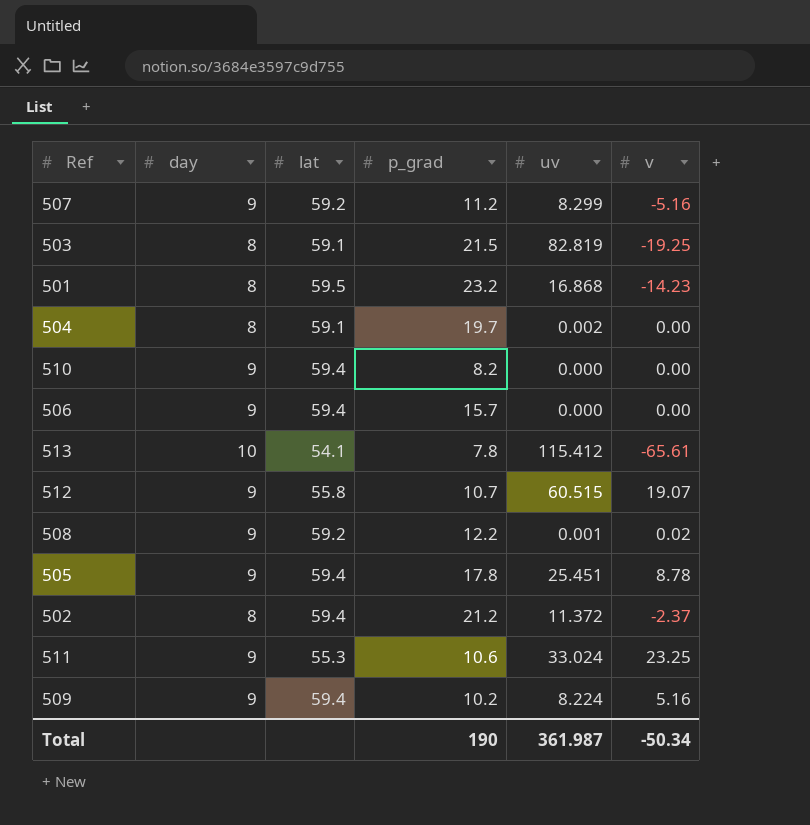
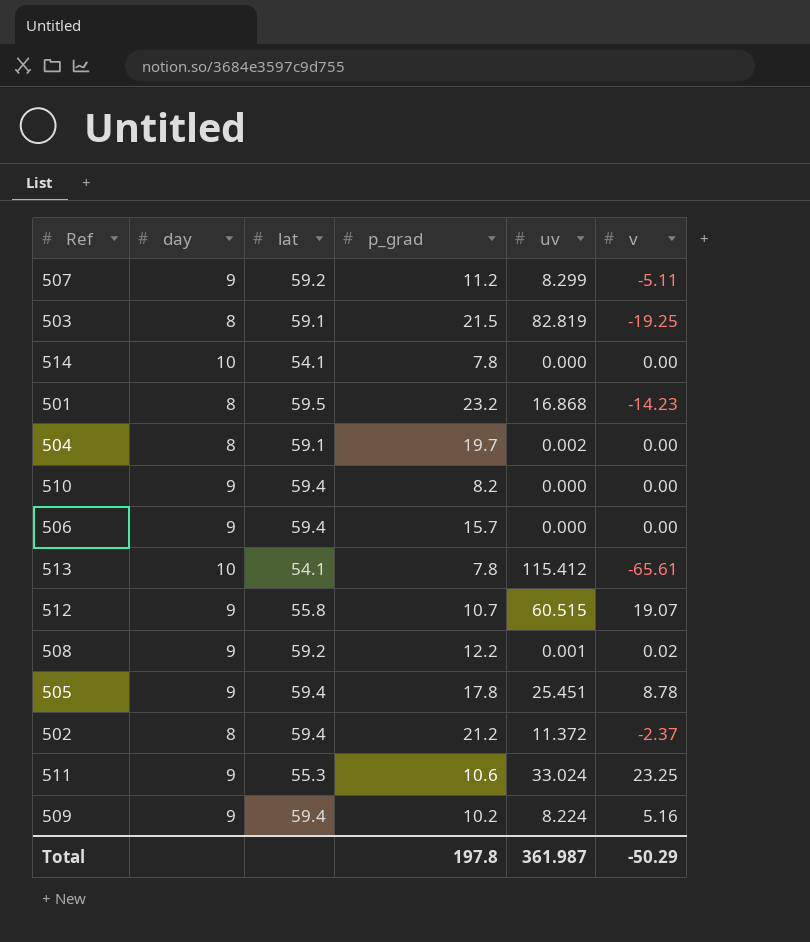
507 | v: -5.16 -> -5.11
row 514: none -> 10 | 54.1 | 7.8 | 0.000 | 0.00
Total | p_grad: 190 -> 197.8
Total | v: -50.34 -> -50.29

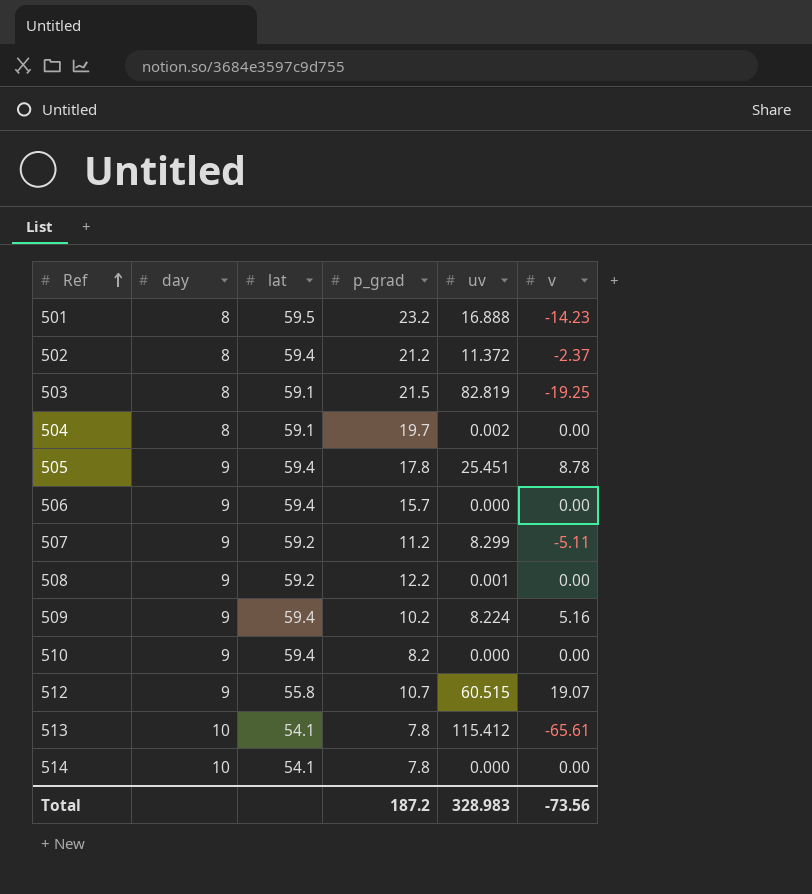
row order: none -> Ref ascending
row 511: 9 | 55.3 | 10.6 | 33.024 | 23.25 -> none
501 | uv: 16.868 -> 16.888
508 | v: 0.02 -> 0.00
Total | p_grad: 197.8 -> 187.2
Total | uv: 361.987 -> 328.983
Total | v: -50.29 -> -73.56

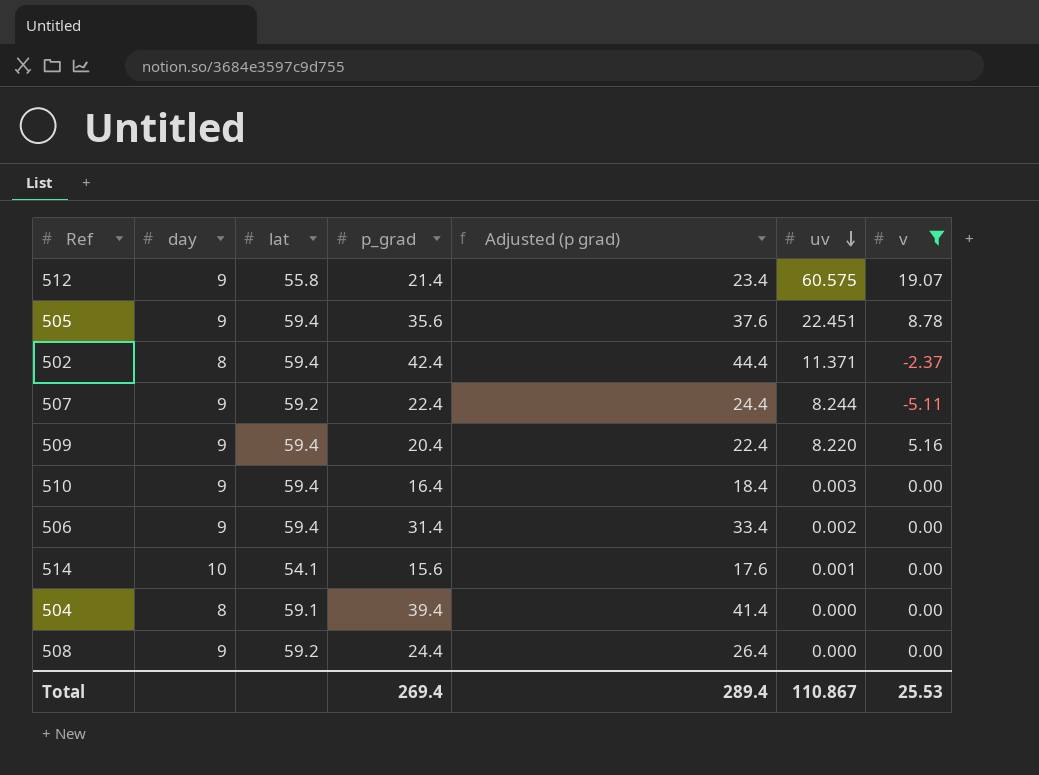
filter: none -> v >= -5.11
row order: Ref ascending -> uv descending
column Adjusted (p grad) | formula: none -> [p_grad] + 2
512 | p_grad: 10.7 -> 21.4
512 | uv: 60.515 -> 60.575
505 | p_grad: 17.8 -> 35.6
505 | uv: 25.451 -> 22.451
502 | p_grad: 21.2 -> 42.4
502 | uv: 11.372 -> 11.371
507 | p_grad: 11.2 -> 22.4
507 | uv: 8.299 -> 8.244
509 | p_grad: 10.2 -> 20.4
509 | uv: 8.224 -> 8.220
510 | p_grad: 8.2 -> 16.4
510 | uv: 0.000 -> 0.003
506 | p_grad: 15.7 -> 31.4
506 | uv: 0.000 -> 0.002
514 | p_grad: 7.8 -> 15.6
514 | uv: 0.000 -> 0.001
504 | p_grad: 19.7 -> 39.4
504 | uv: 0.002 -> 0.000
508 | p_grad: 12.2 -> 24.4
508 | uv: 0.001 -> 0.000
Total | p_grad: 187.2 -> 269.4
Total | uv: 328.983 -> 110.867
Total | v: -73.56 -> 25.53

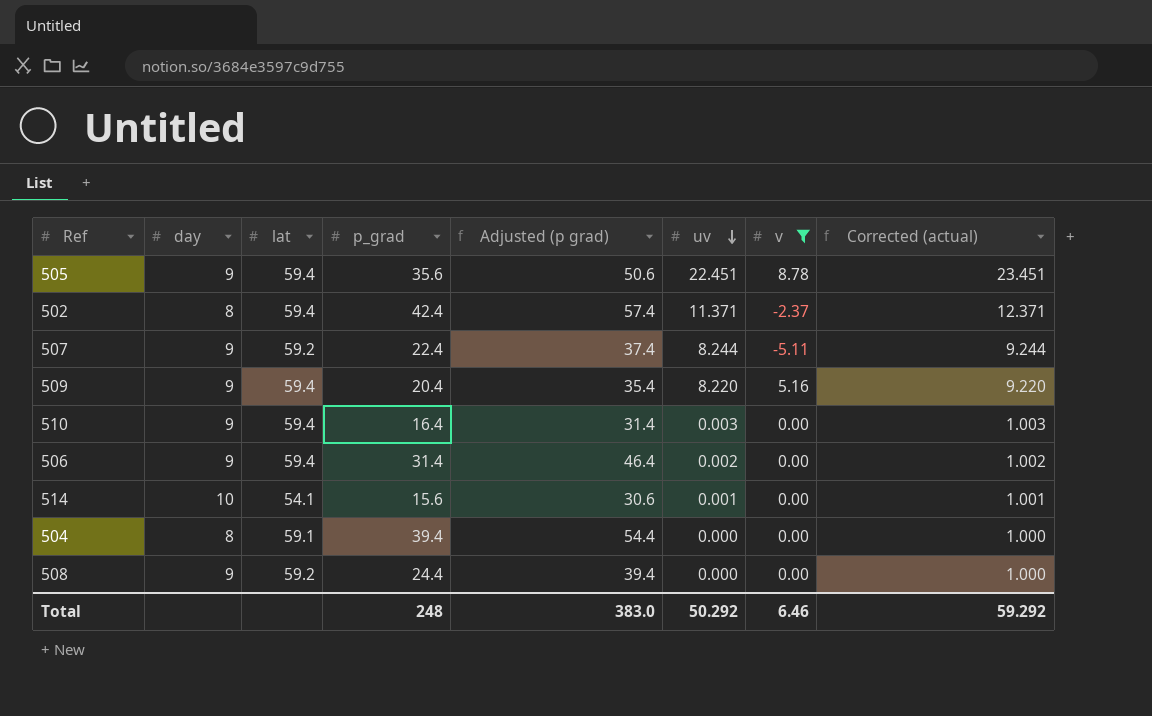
column Adjusted (p grad) | formula: [p_grad] + 2 -> [p_grad] + 15
column Corrected (actual) | formula: none -> [uv] + 1
row 512: 9 | 55.8 | 21.4 | 23.4 | 60.575 | 19.07 -> none
Total | p_grad: 269.4 -> 248
Total | Adjusted (p grad): 289.4 -> 383.0
Total | uv: 110.867 -> 50.292
Total | v: 25.53 -> 6.46

